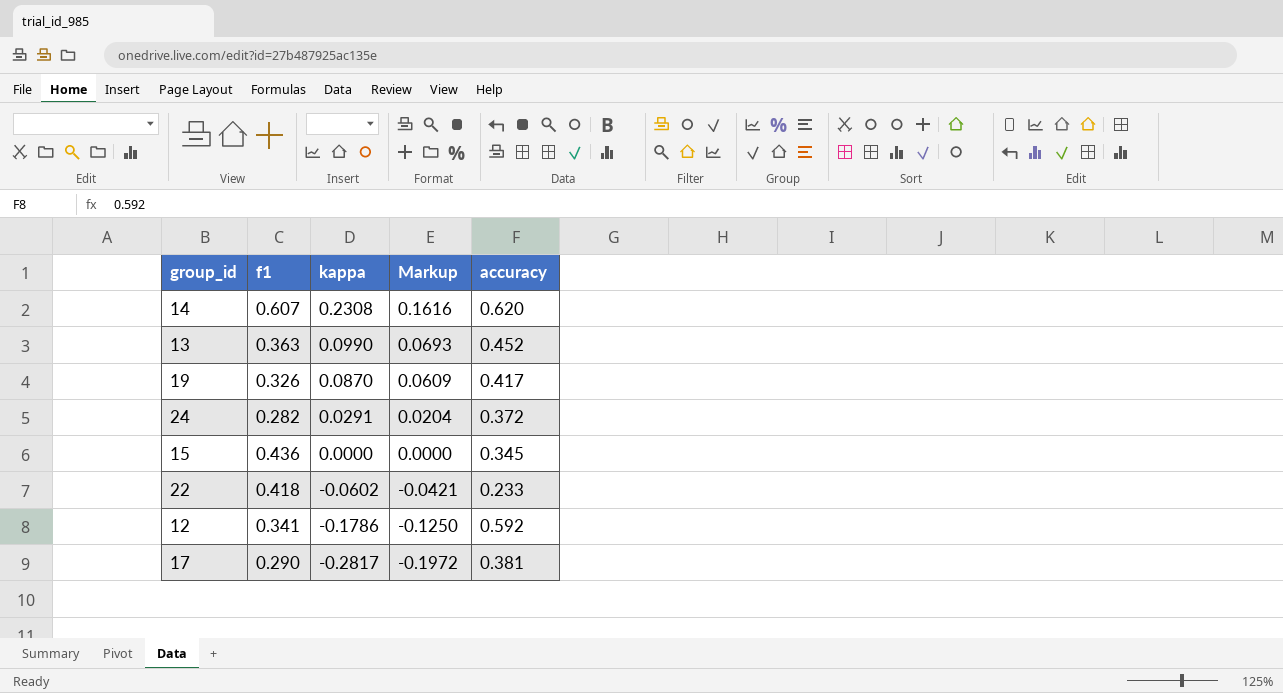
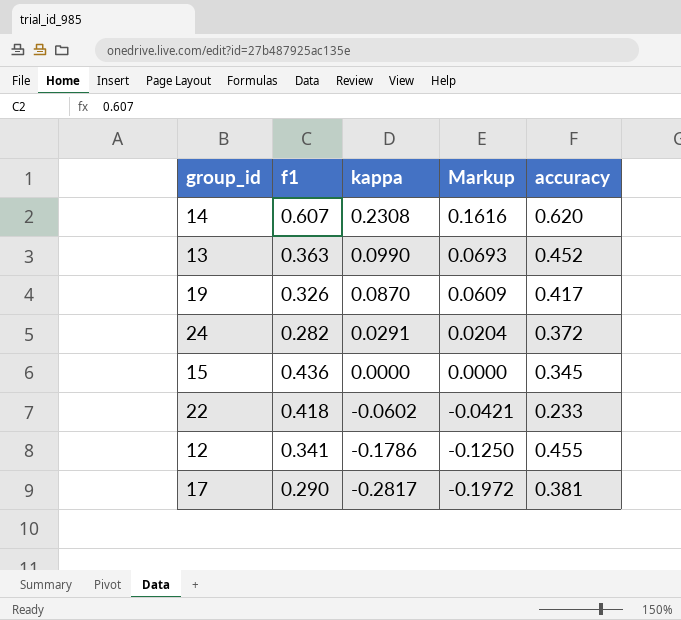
12 | accuracy: 0.592 -> 0.455

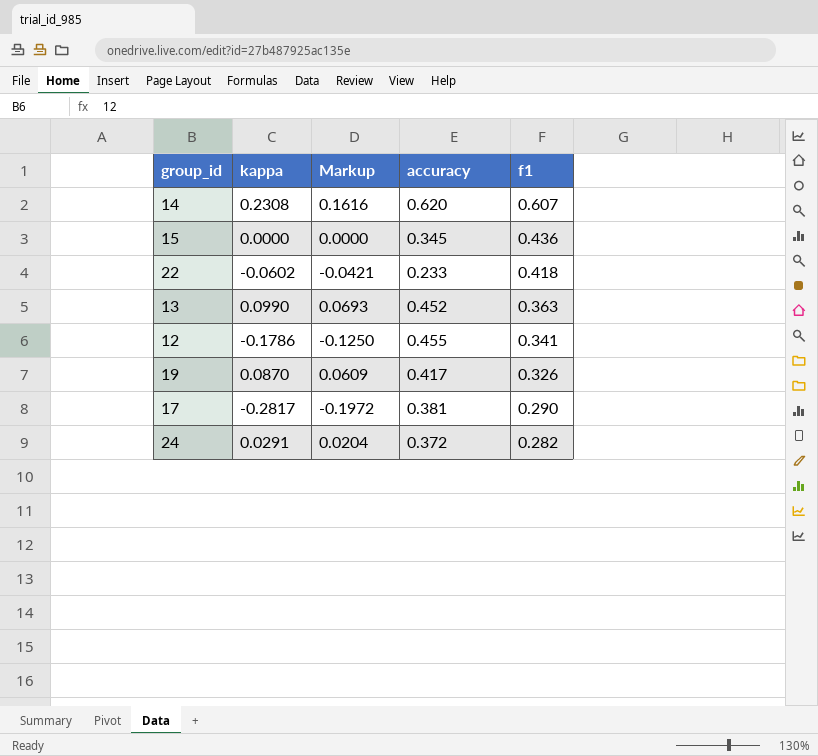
row order: kappa descending -> f1 descending
column f1 | position: 2 -> 5

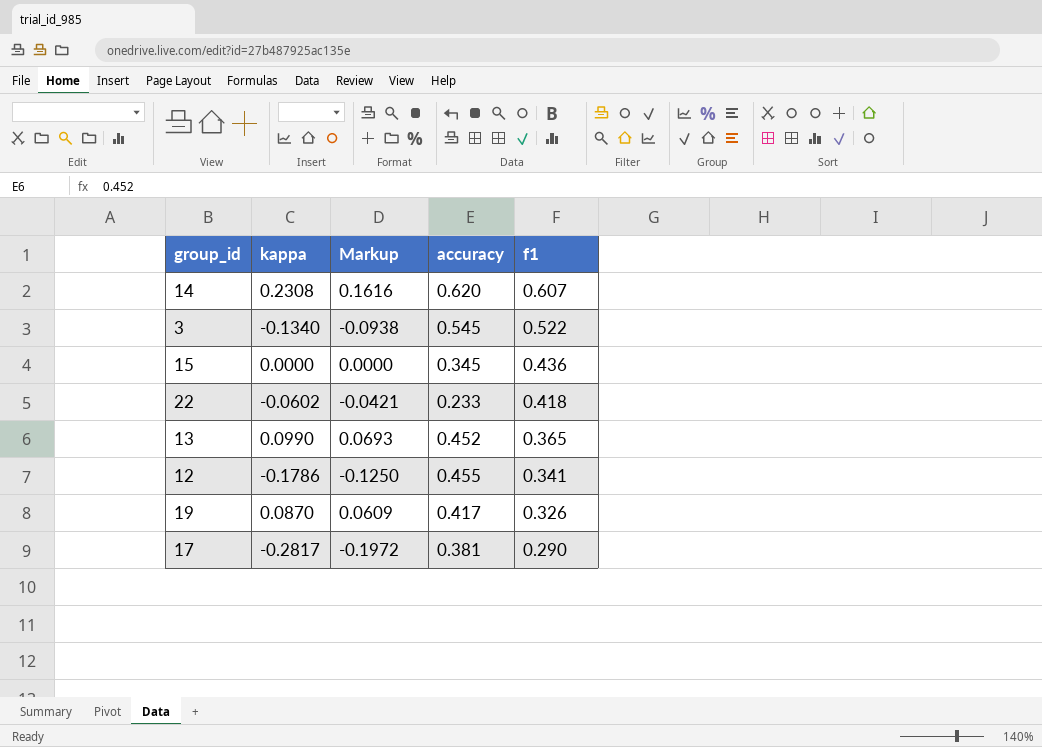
row 24: 0.0291 | 0.0204 | 0.372 | 0.282 -> none
row 3: none -> -0.1340 | -0.0938 | 0.545 | 0.522
13 | f1: 0.363 -> 0.365

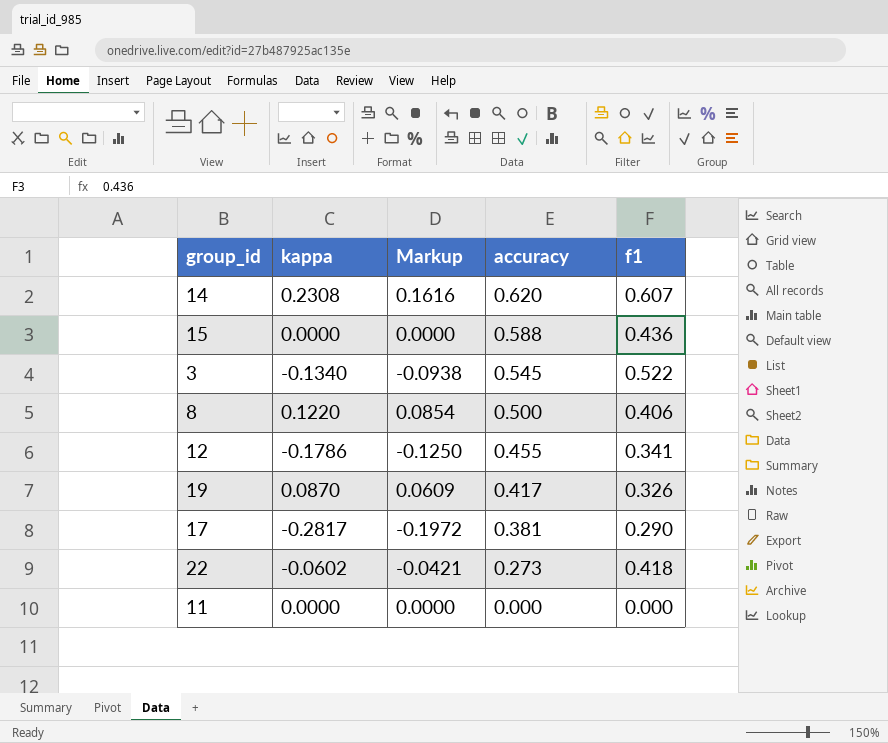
row order: f1 descending -> accuracy descending
row 13: 0.0990 | 0.0693 | 0.452 | 0.365 -> none
15 | accuracy: 0.345 -> 0.588
row 8: none -> 0.1220 | 0.0854 | 0.500 | 0.406
22 | accuracy: 0.233 -> 0.273
row 11: none -> 0.0000 | 0.0000 | 0.000 | 0.000

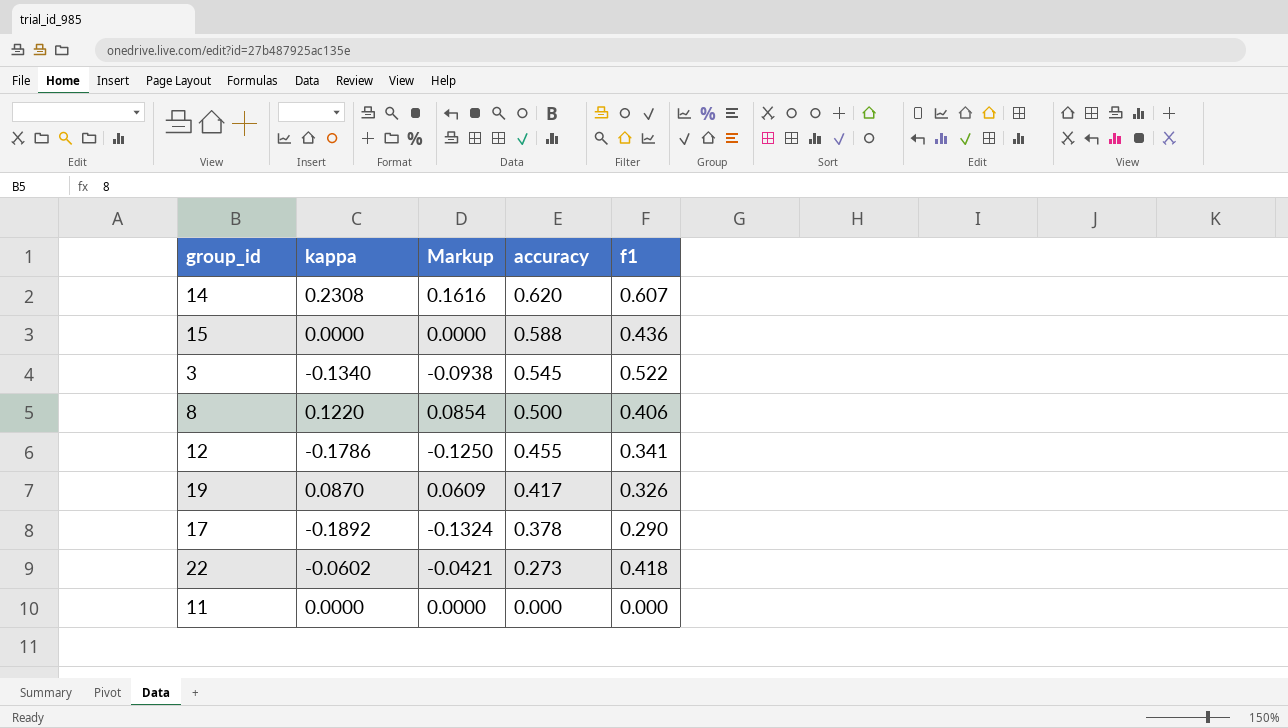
17 | kappa: -0.2817 -> -0.1892
17 | Markup: -0.1972 -> -0.1324
17 | accuracy: 0.381 -> 0.378

